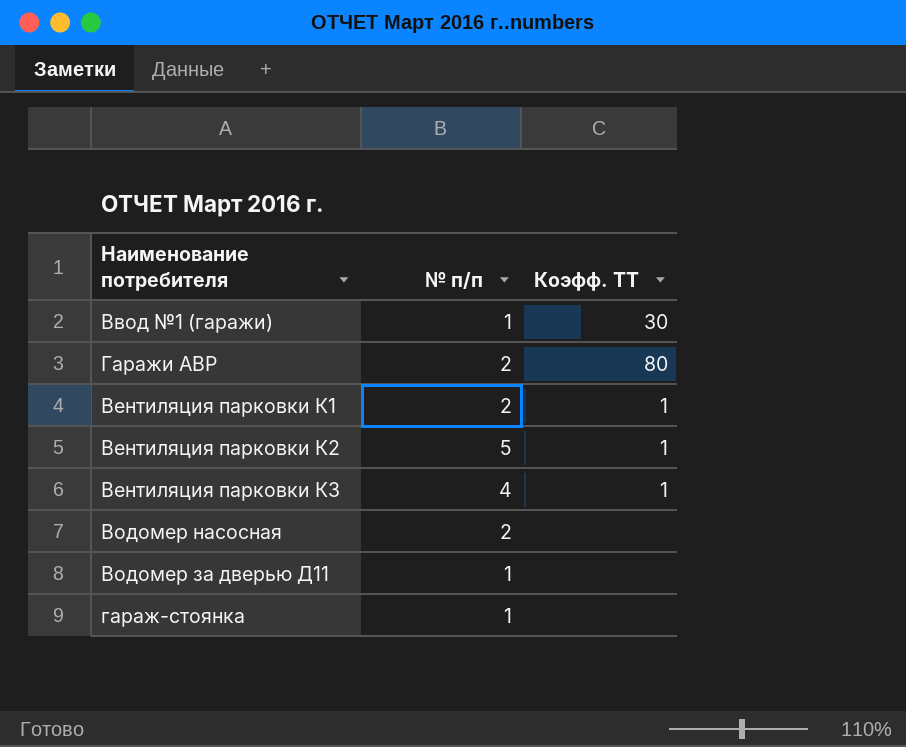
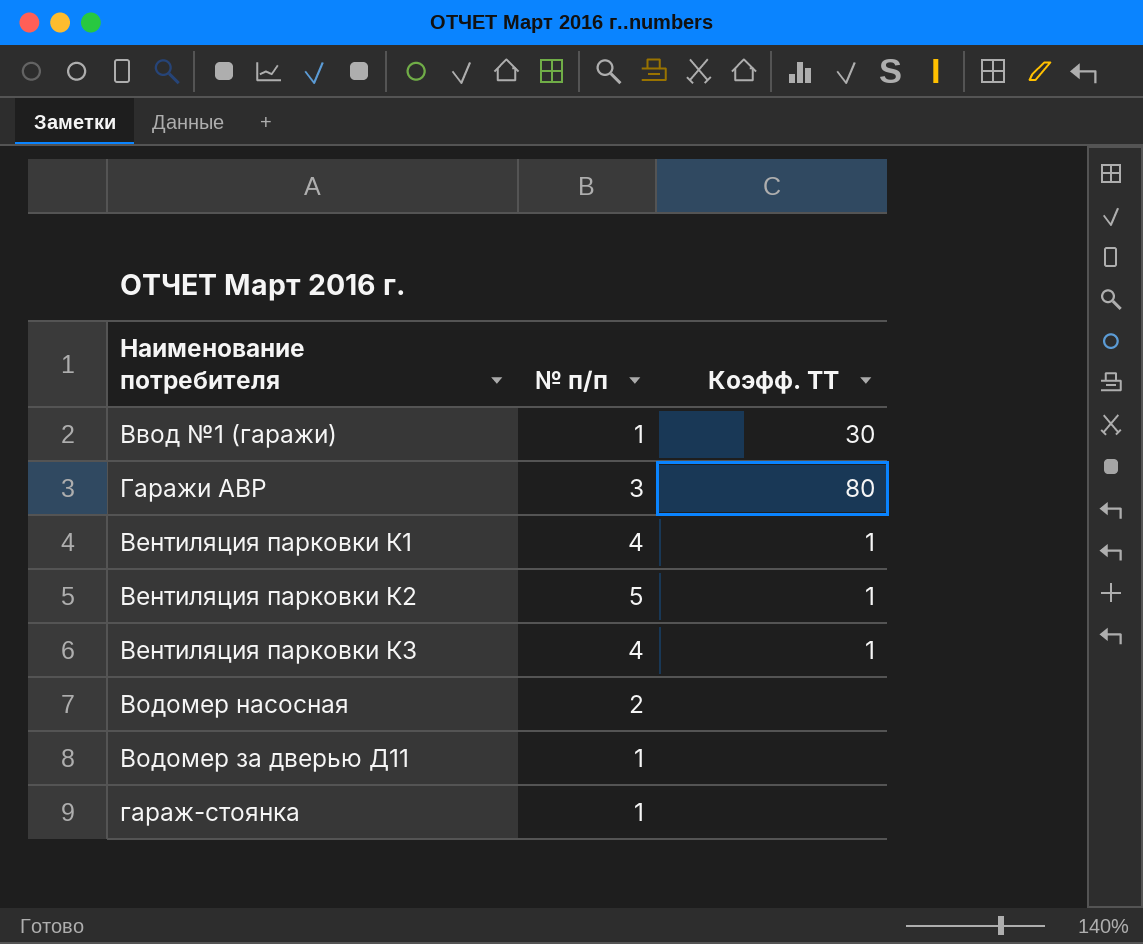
Гаражи АВР | № п/п: 2 -> 3
Вентиляция парковки К1 | № п/п: 2 -> 4

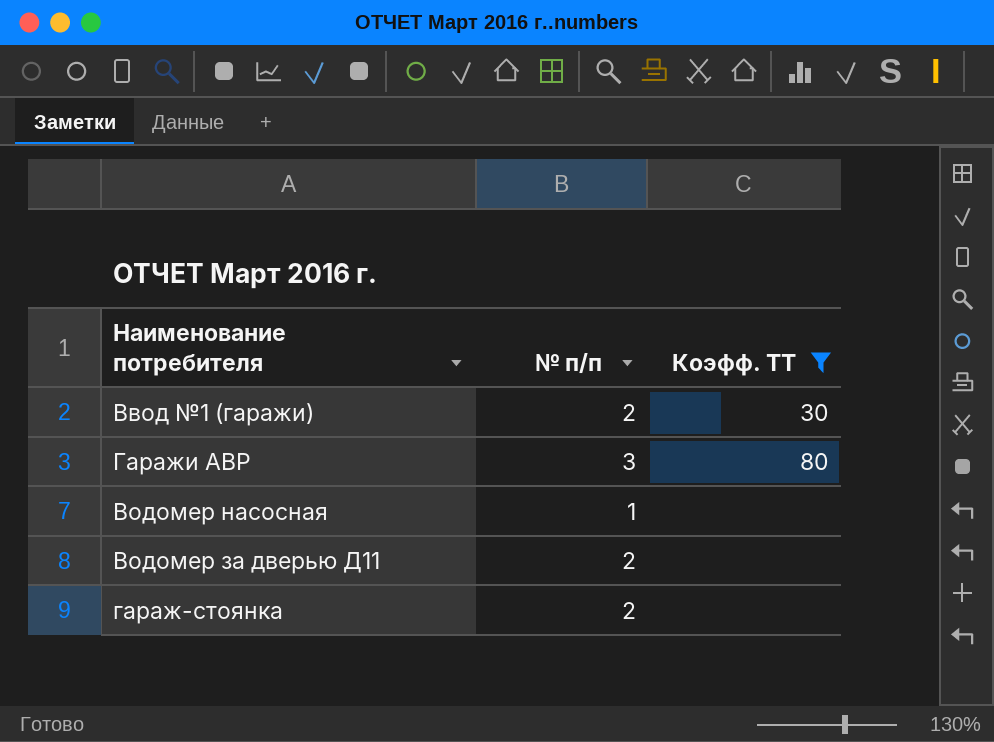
filter: none -> Коэфф. ТТ != 1
Ввод №1 (гаражи) | № п/п: 1 -> 2
Водомер насосная | № п/п: 2 -> 1
Водомер за дверью Д11 | № п/п: 1 -> 2
гараж-стоянка | № п/п: 1 -> 2

